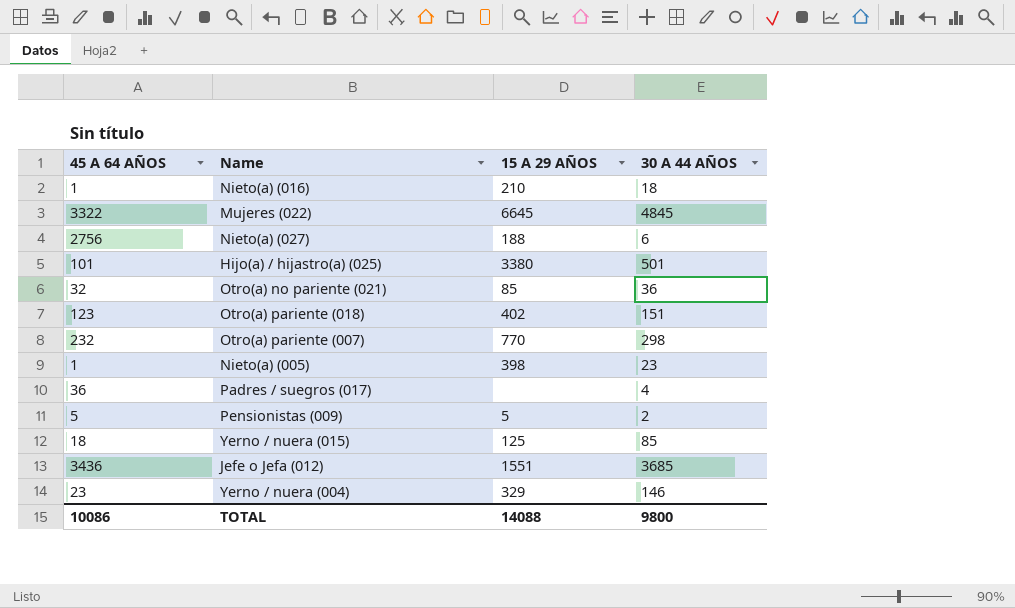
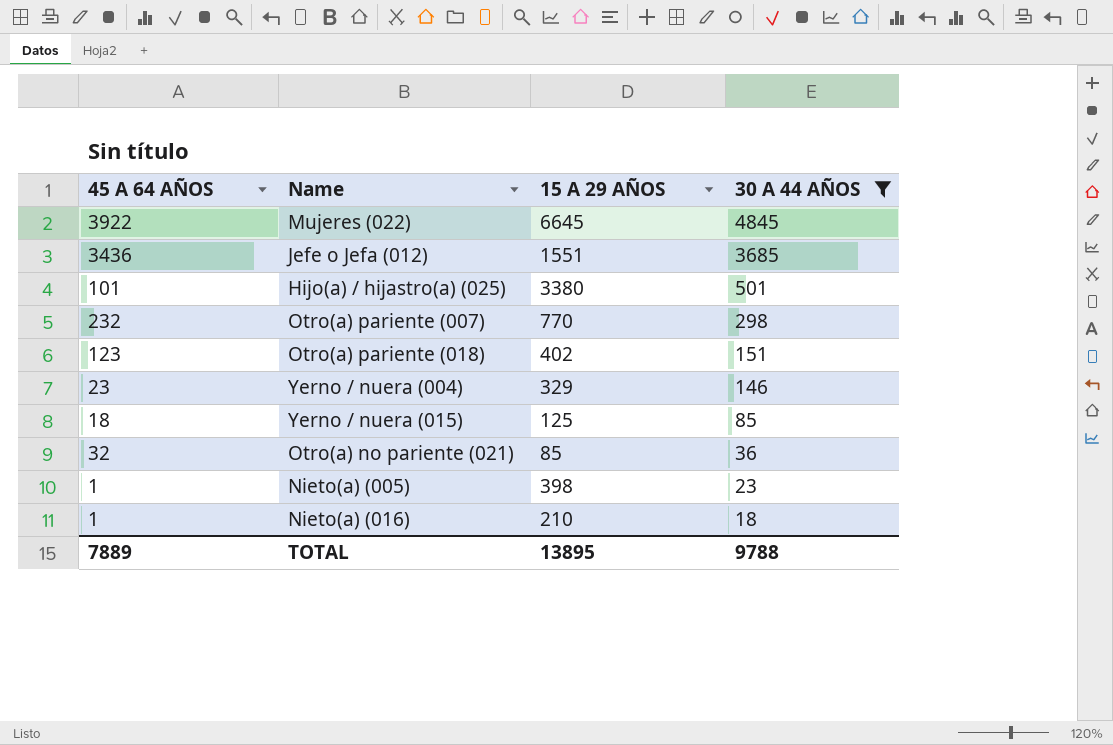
filter: none -> 30 A 44 AÑOS >= 18
row order: none -> 30 A 44 AÑOS descending
Mujeres (022) | 45 A 64 AÑOS: 3322 -> 3922
TOTAL | 45 A 64 AÑOS: 10086 -> 7889
TOTAL | 15 A 29 AÑOS: 14088 -> 13895
TOTAL | 30 A 44 AÑOS: 9800 -> 9788

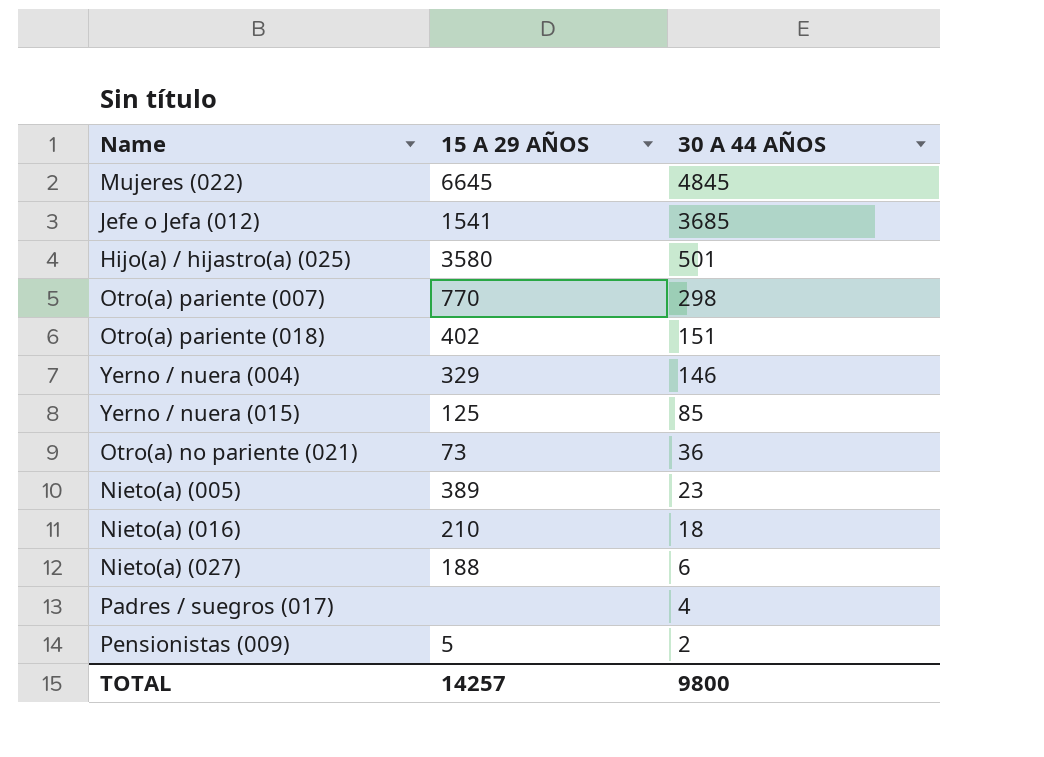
filter: 30 A 44 AÑOS >= 18 -> none
column 45 A 64 AÑOS | position: 1 -> none
Jefe o Jefa (012) | 15 A 29 AÑOS: 1551 -> 1541
Hijo(a) / hijastro(a) (025) | 15 A 29 AÑOS: 3380 -> 3580
Otro(a) no pariente (021) | 15 A 29 AÑOS: 85 -> 73
Nieto(a) (005) | 15 A 29 AÑOS: 398 -> 389
TOTAL | 15 A 29 AÑOS: 13895 -> 14257
TOTAL | 30 A 44 AÑOS: 9788 -> 9800

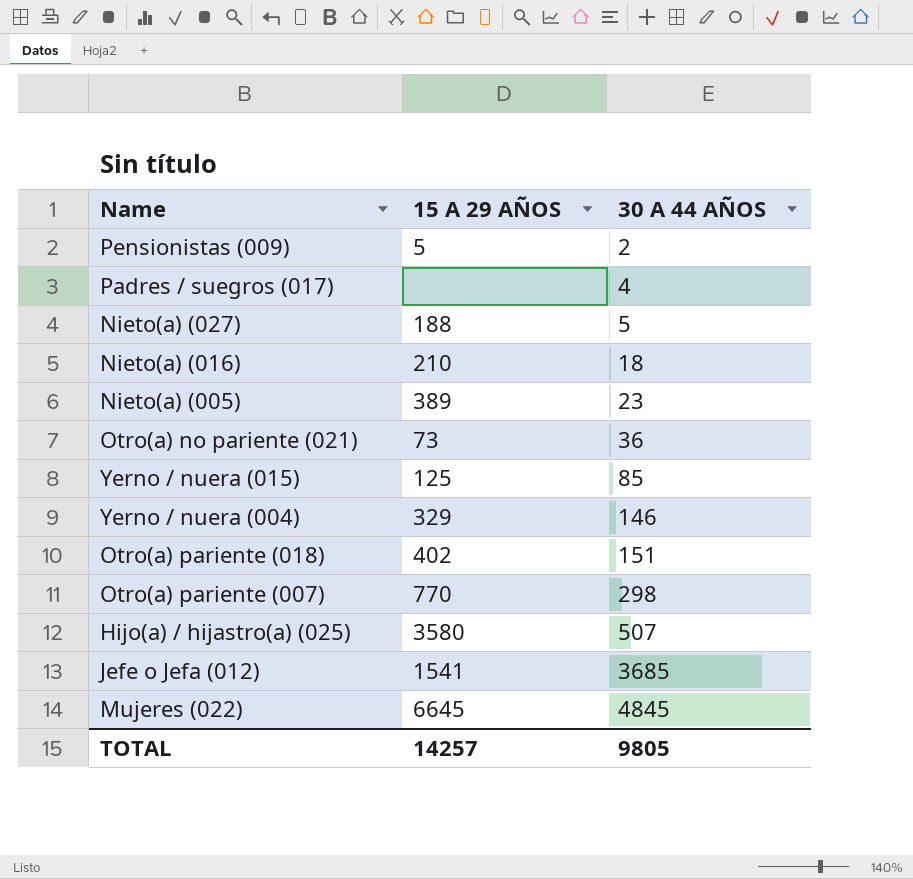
row order: 30 A 44 AÑOS descending -> 30 A 44 AÑOS ascending
Nieto(a) (027) | 30 A 44 AÑOS: 6 -> 5
Hijo(a) / hijastro(a) (025) | 30 A 44 AÑOS: 501 -> 507
TOTAL | 30 A 44 AÑOS: 9800 -> 9805

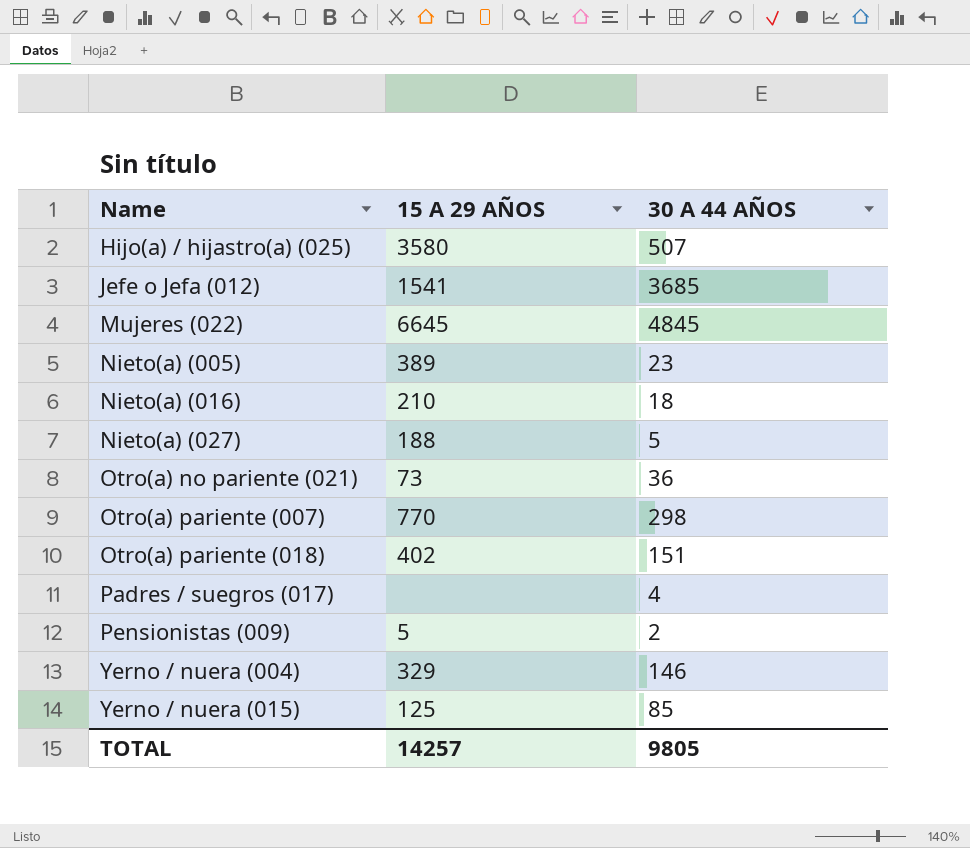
row order: 30 A 44 AÑOS ascending -> Name ascending

